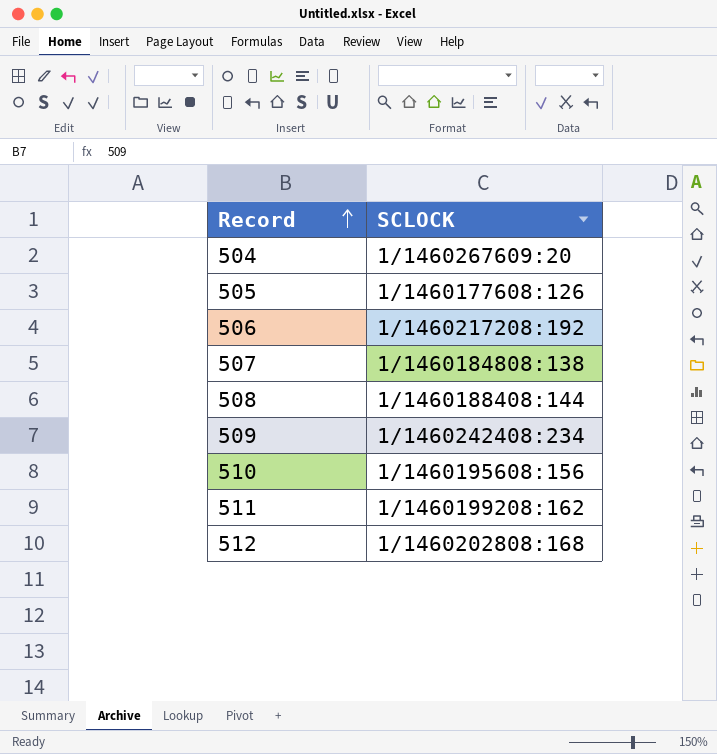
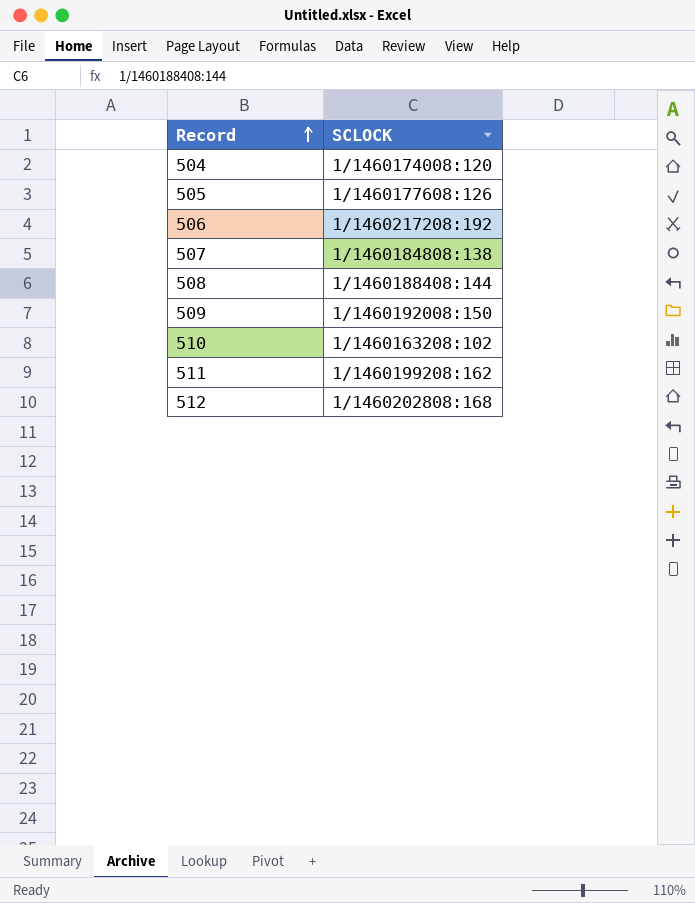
504 | SCLOCK: 1/1460267609:20 -> 1/1460174008:120
509 | SCLOCK: 1/1460242408:234 -> 1/1460192008:150
510 | SCLOCK: 1/1460195608:156 -> 1/1460163208:102

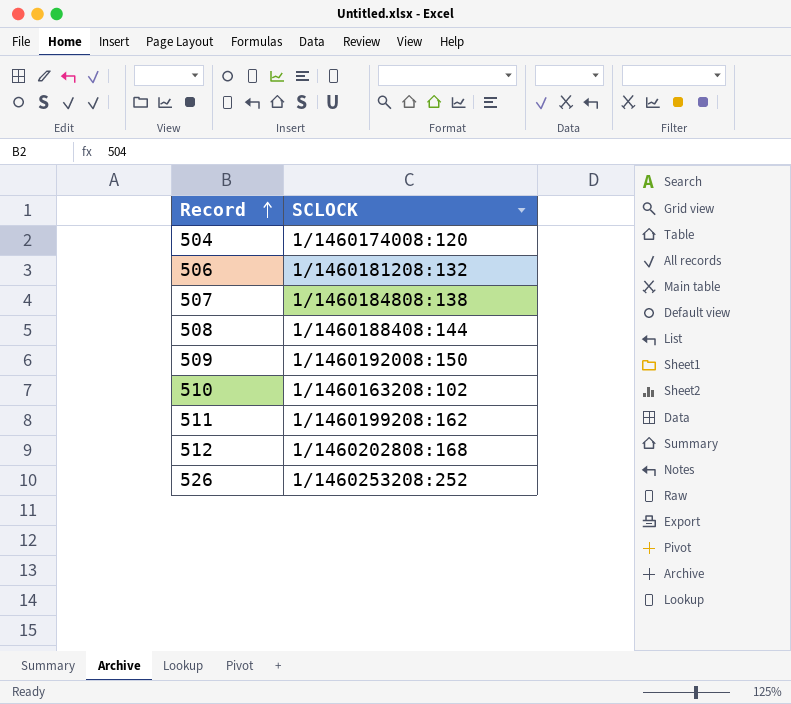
row 505: 1/1460177608:126 -> none
506 | SCLOCK: 1/1460217208:192 -> 1/1460181208:132
row 526: none -> 1/1460253208:252

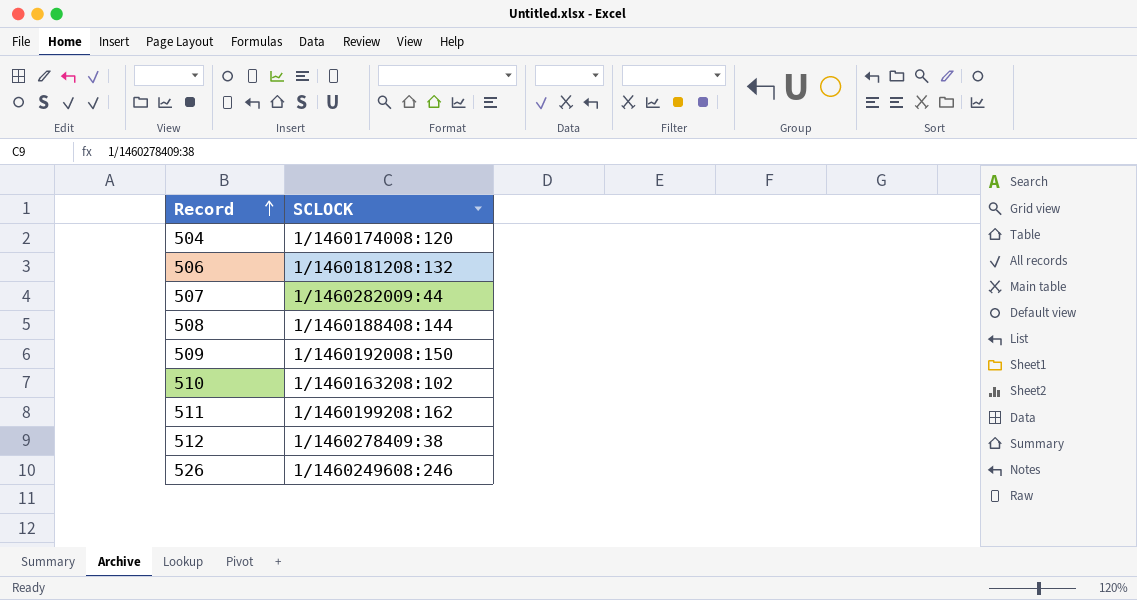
507 | SCLOCK: 1/1460184808:138 -> 1/1460282009:44
512 | SCLOCK: 1/1460202808:168 -> 1/1460278409:38
526 | SCLOCK: 1/1460253208:252 -> 1/1460249608:246

